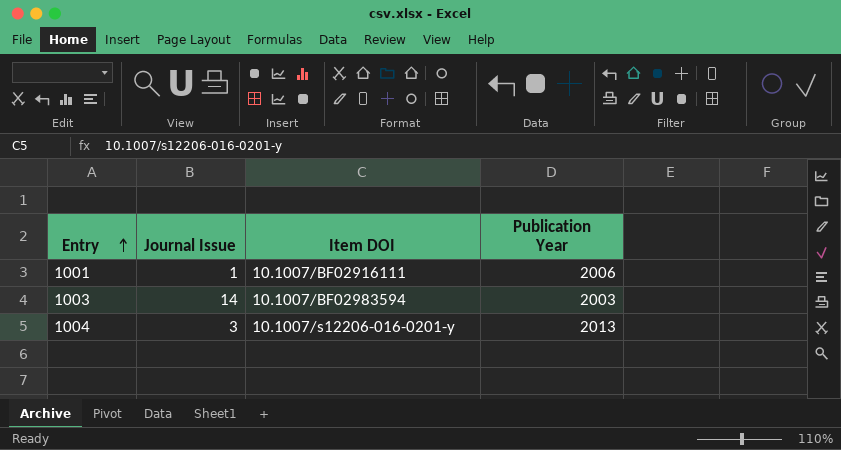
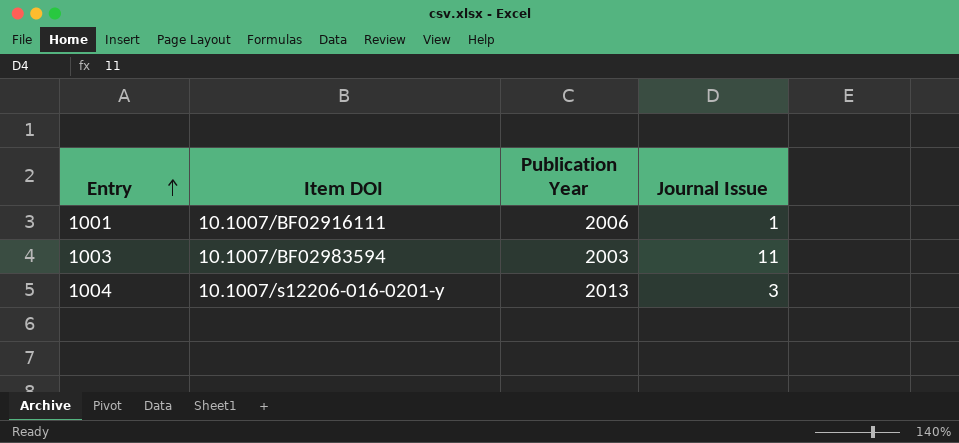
column Journal Issue | position: 2 -> 4
1003 | Journal Issue: 14 -> 11

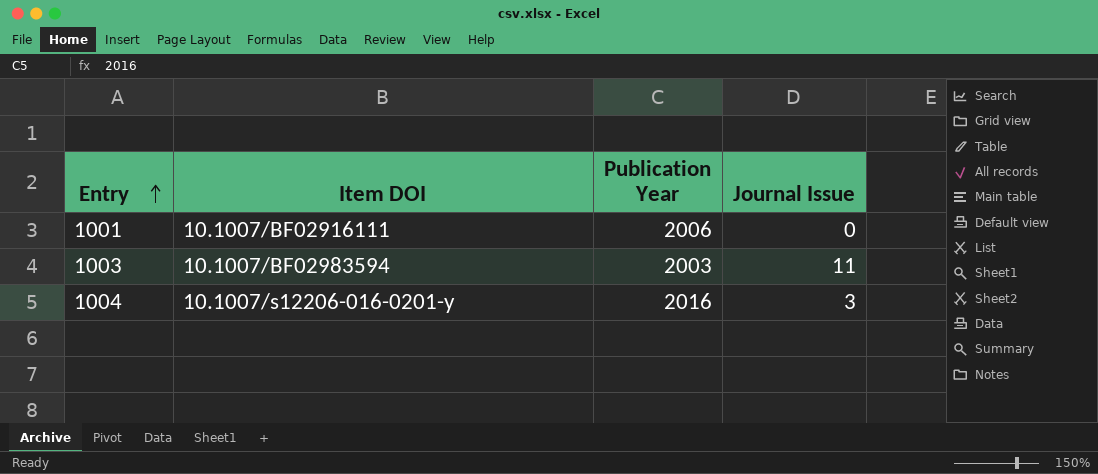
1001 | Journal Issue: 1 -> 0
1004 | Publication Year: 2013 -> 2016

